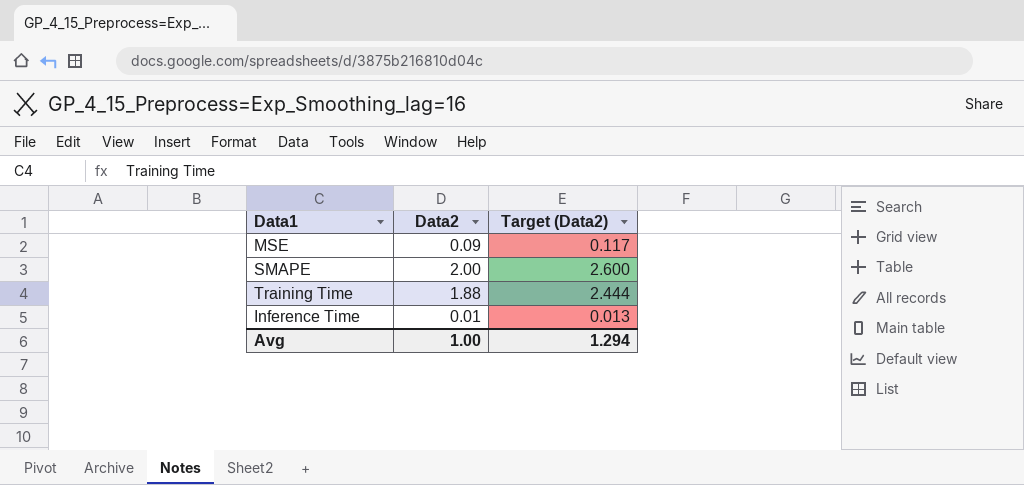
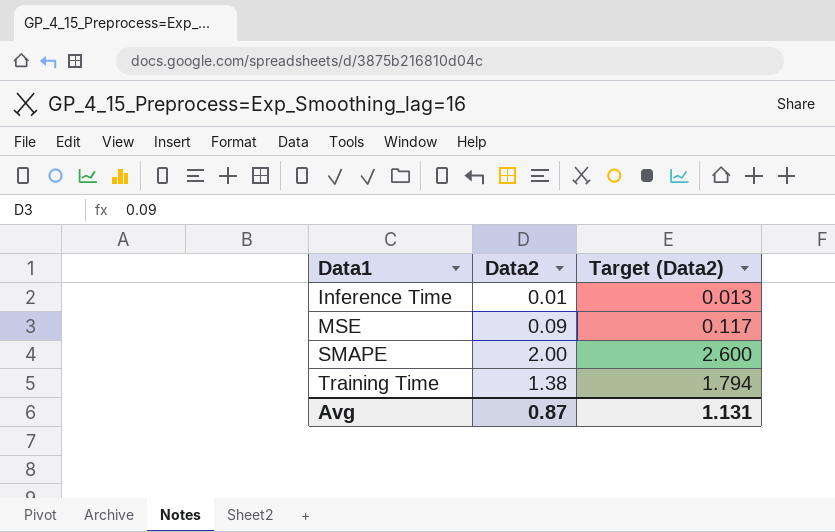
row order: none -> Data1 ascending
Training Time | Data2: 1.88 -> 1.38
Training Time | Target (Data2): 2.444 -> 1.794
Avg | Data2: 1.00 -> 0.87
Avg | Target (Data2): 1.294 -> 1.131

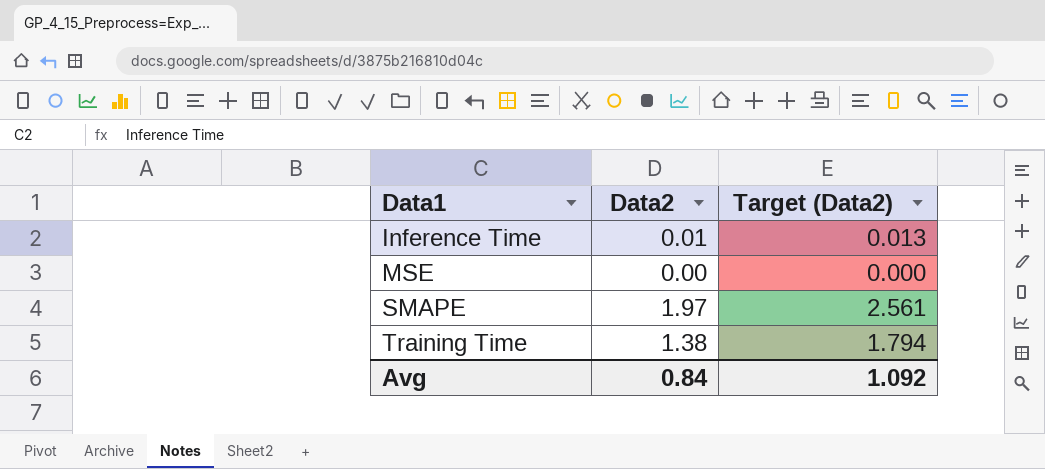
MSE | Data2: 0.09 -> 0.00
MSE | Target (Data2): 0.117 -> 0.000
SMAPE | Data2: 2.00 -> 1.97
SMAPE | Target (Data2): 2.600 -> 2.561
Avg | Data2: 0.87 -> 0.84
Avg | Target (Data2): 1.131 -> 1.092

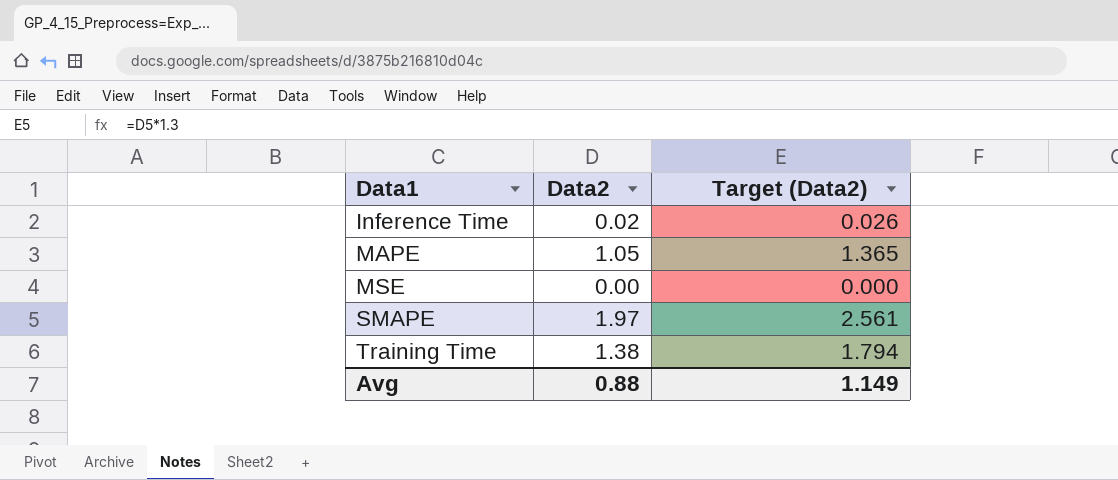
Inference Time | Data2: 0.01 -> 0.02
Inference Time | Target (Data2): 0.013 -> 0.026
row MAPE: none -> 1.05 | 1.365
Avg | Data2: 0.84 -> 0.88
Avg | Target (Data2): 1.092 -> 1.149

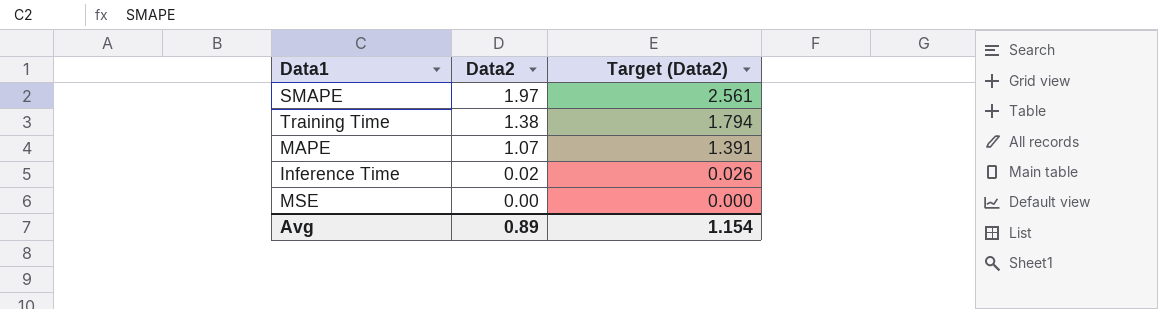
row order: Data1 ascending -> Data2 descending
MAPE | Data2: 1.05 -> 1.07
MAPE | Target (Data2): 1.365 -> 1.391
Avg | Data2: 0.88 -> 0.89
Avg | Target (Data2): 1.149 -> 1.154

